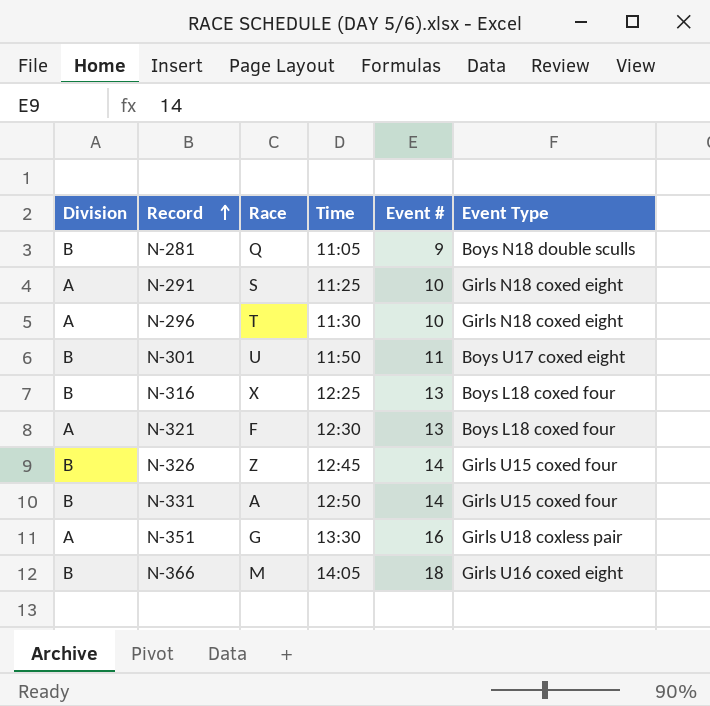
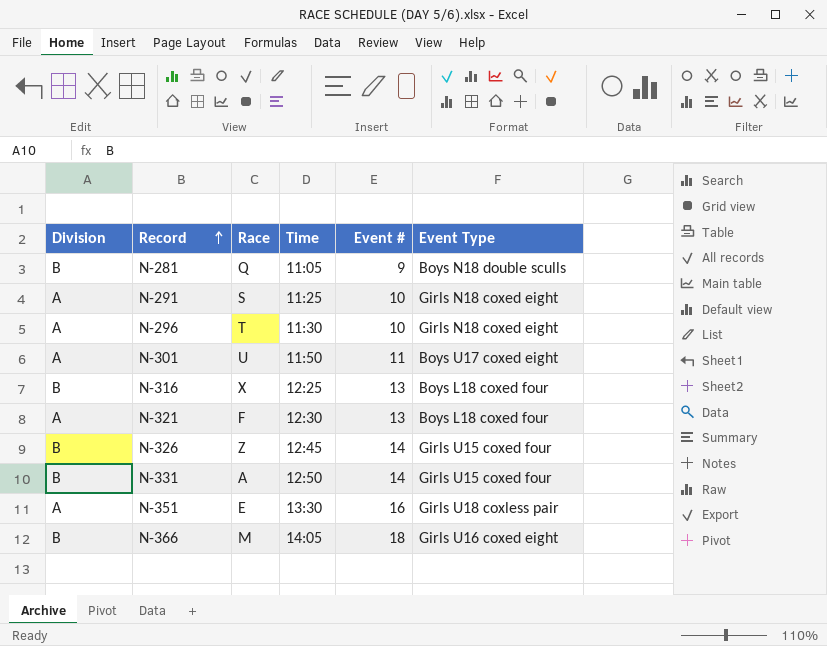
N-301 | Division: B -> A
N-351 | Race: G -> E

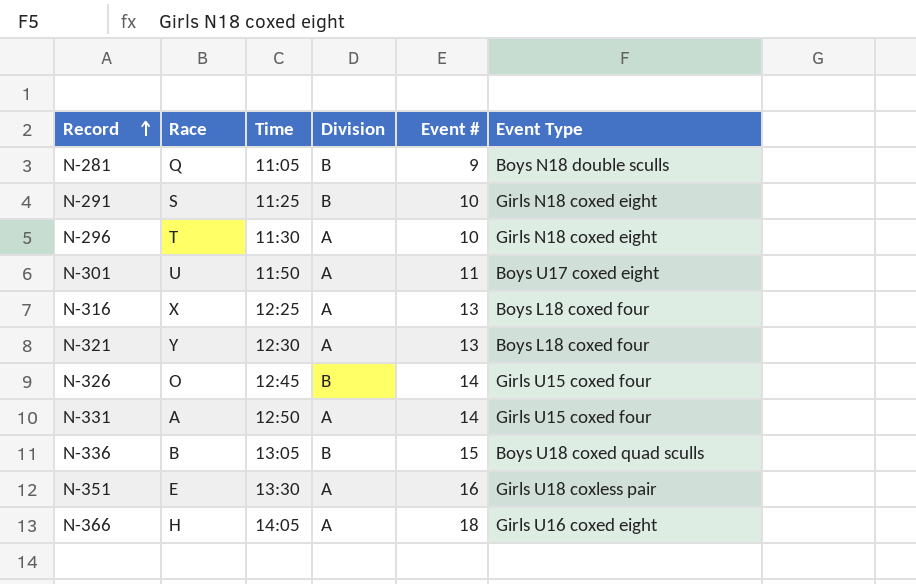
column Division | position: 1 -> 4
N-291 | Division: A -> B
N-316 | Division: B -> A
N-321 | Race: F -> Y
N-326 | Race: Z -> O
N-331 | Division: B -> A
row N-336: none -> B | 13:05 | B | 15 | Boys U18 coxed quad sculls
N-366 | Race: M -> H
N-366 | Division: B -> A

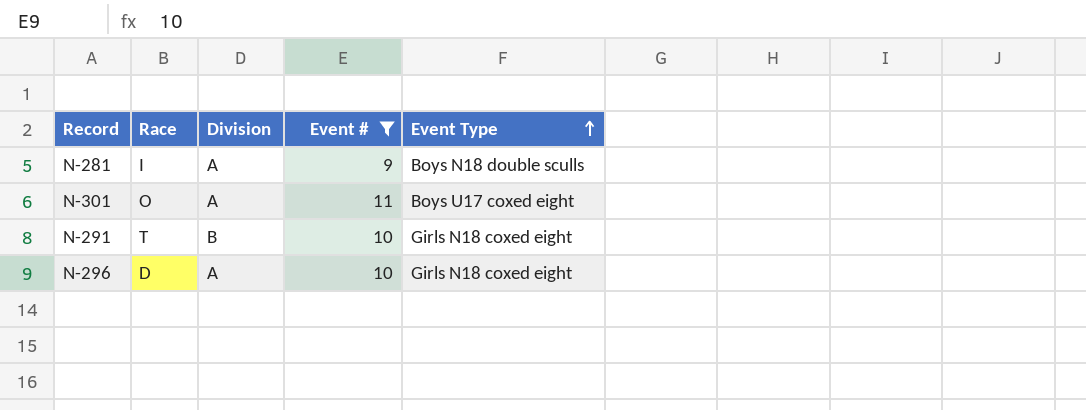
filter: none -> Event # <= 11
row order: Record ascending -> Event Type ascending
column Time | position: 3 -> none
N-281 | Race: Q -> I
N-281 | Division: B -> A
N-301 | Race: U -> O
N-291 | Race: S -> T
N-296 | Race: T -> D

